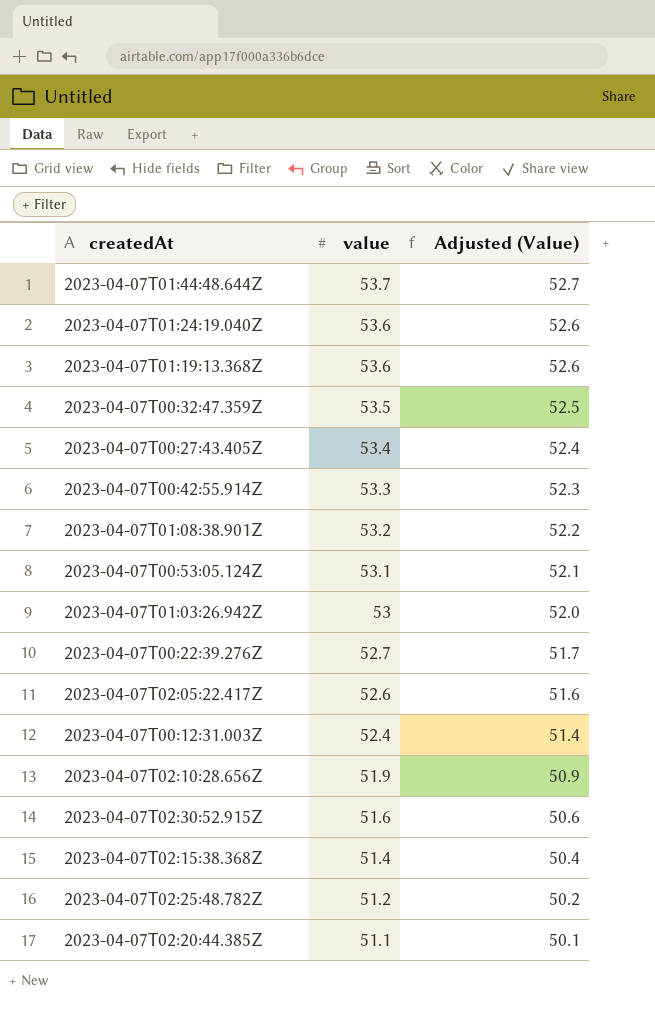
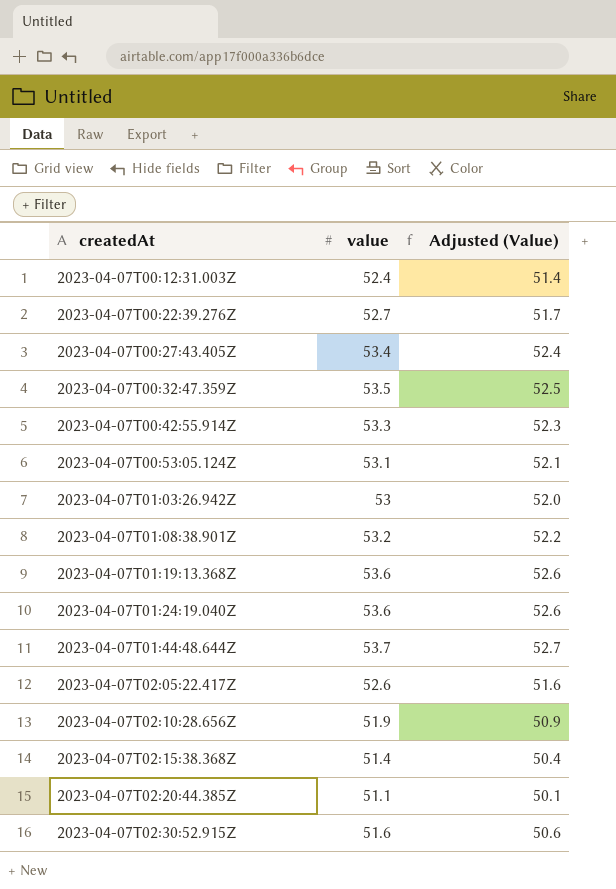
row order: value descending -> createdAt ascending
row 2023-04-07T02:25:48.782Z: 51.2 | 50.2 -> none

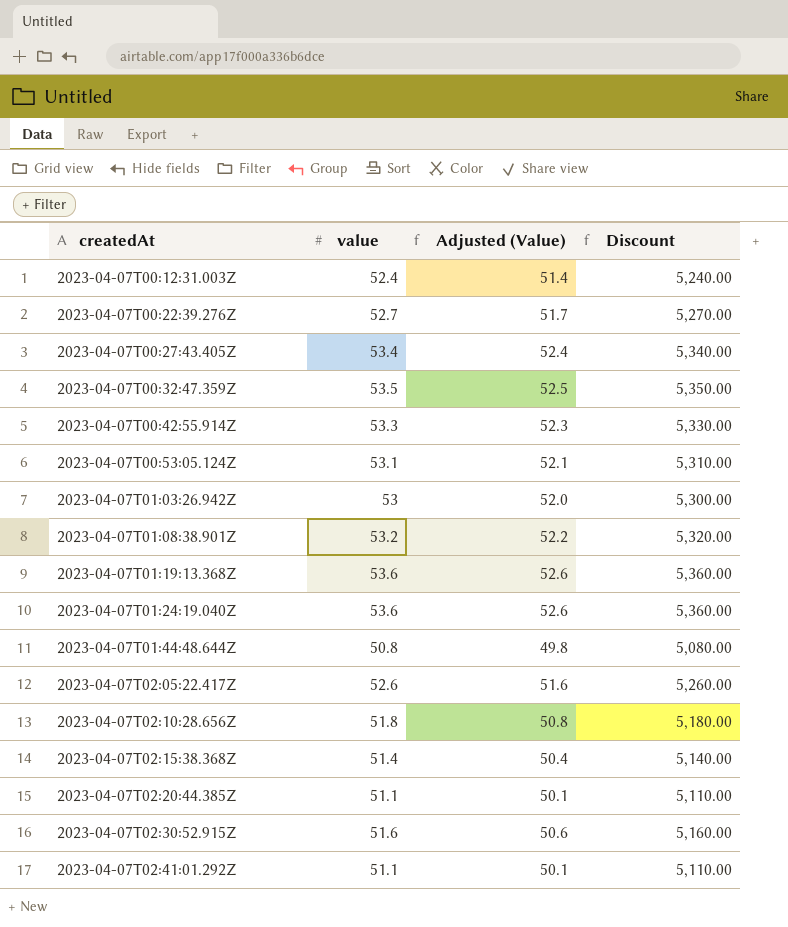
column Discount | formula: none -> [value] * 100
2023-04-07T01:44:48.644Z | value: 53.7 -> 50.8
2023-04-07T01:44:48.644Z | Adjusted (Value): 52.7 -> 49.8
2023-04-07T02:10:28.656Z | value: 51.9 -> 51.8
2023-04-07T02:10:28.656Z | Adjusted (Value): 50.9 -> 50.8
row 2023-04-07T02:41:01.292Z: none -> 51.1 | 50.1 | 5,110.00

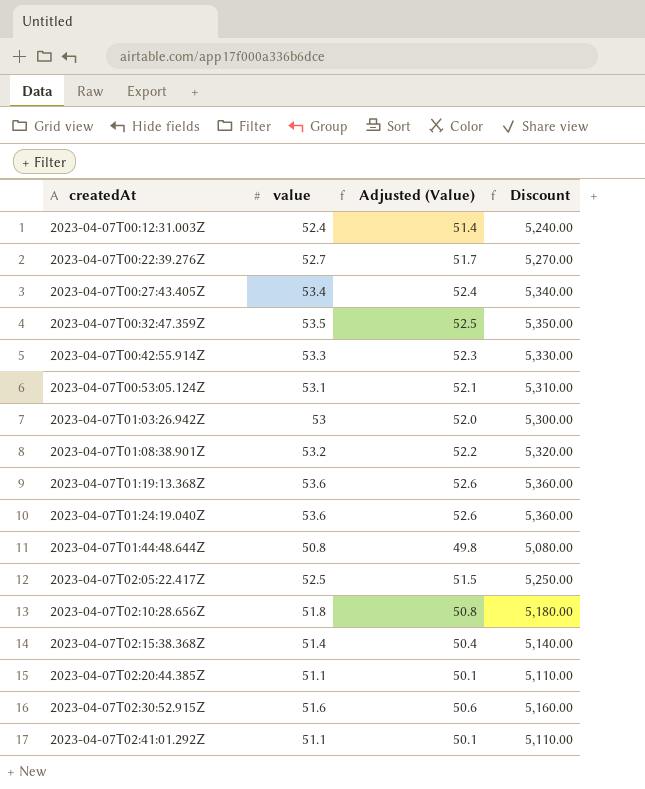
2023-04-07T02:05:22.417Z | value: 52.6 -> 52.5
2023-04-07T02:05:22.417Z | Adjusted (Value): 51.6 -> 51.5
2023-04-07T02:05:22.417Z | Discount: 5,260.00 -> 5,250.00

